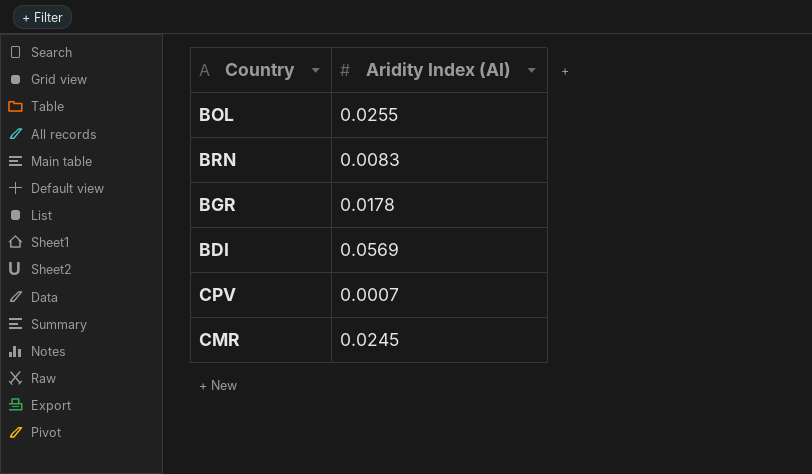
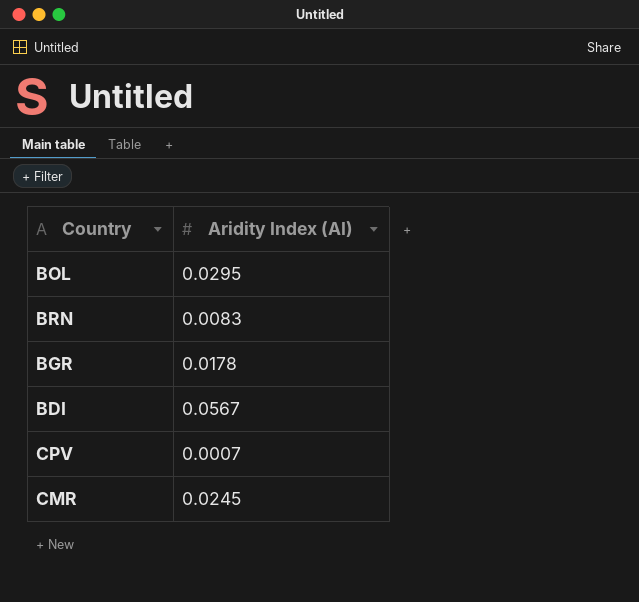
BOL | Aridity Index (AI): 0.0255 -> 0.0295
BDI | Aridity Index (AI): 0.0569 -> 0.0567

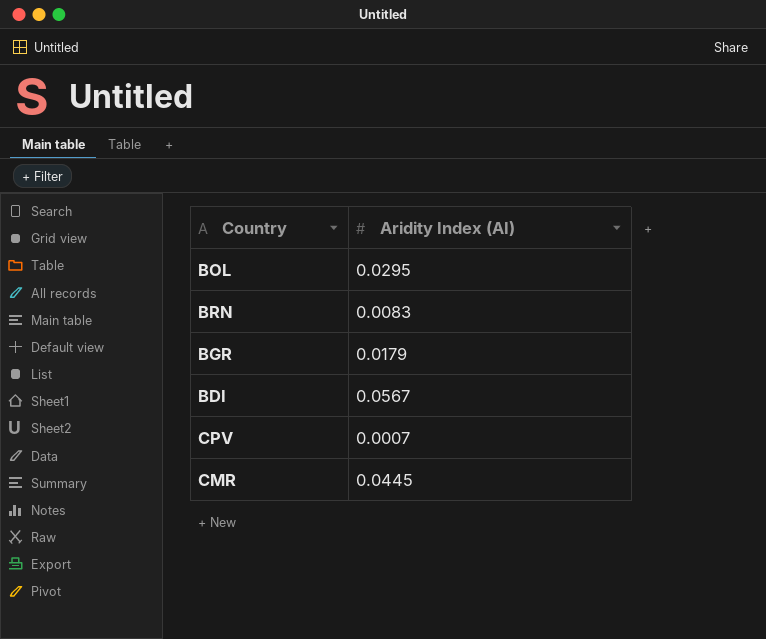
BGR | Aridity Index (AI): 0.0178 -> 0.0179
CMR | Aridity Index (AI): 0.0245 -> 0.0445

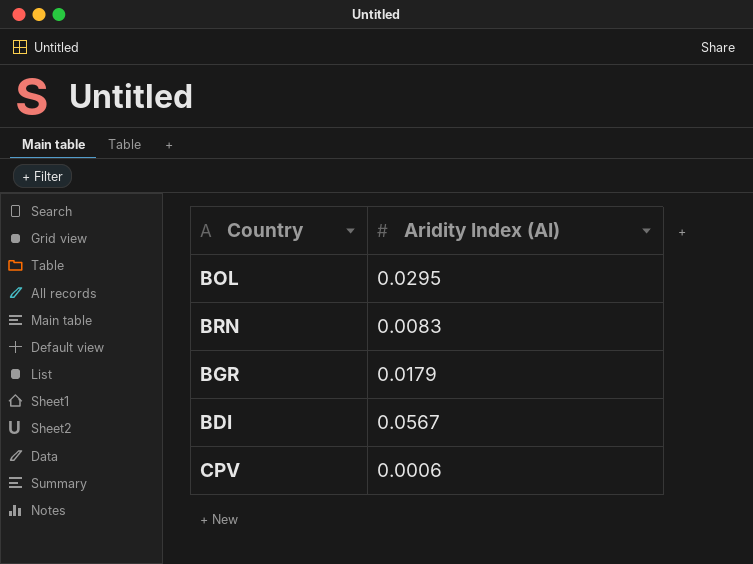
row CMR: 0.0445 -> none
CPV | Aridity Index (AI): 0.0007 -> 0.0006

